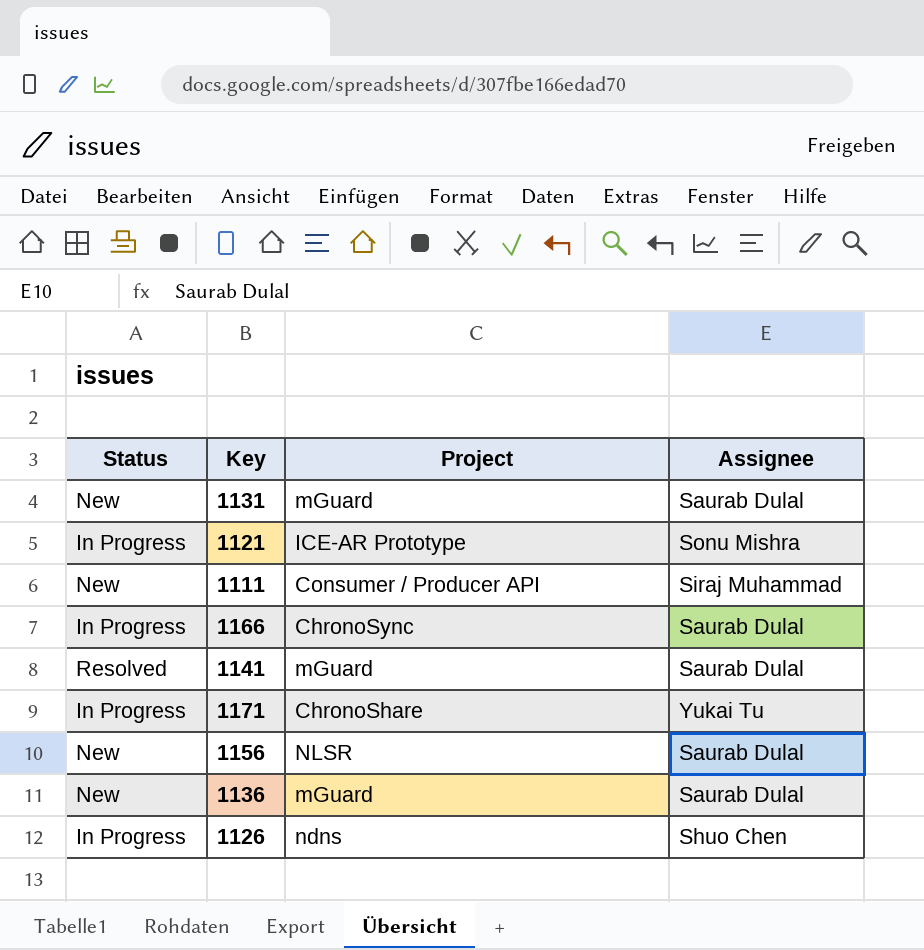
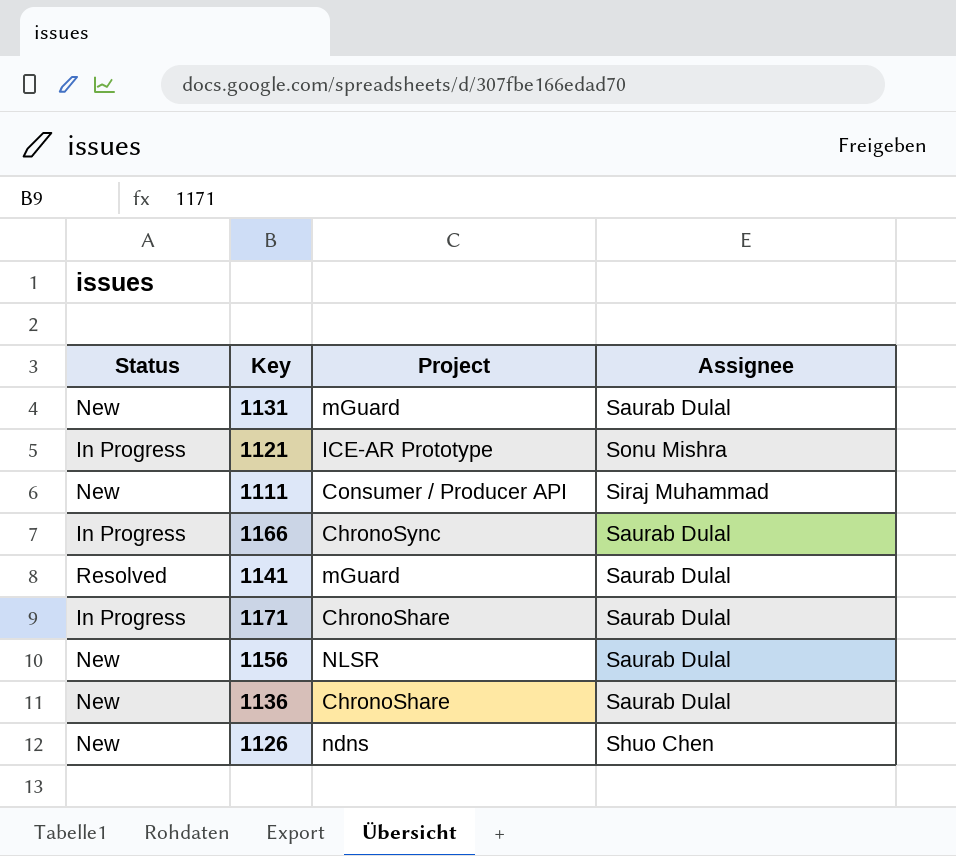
1171 | Assignee: Yukai Tu -> Saurab Dulal
1136 | Project: mGuard -> ChronoShare
1126 | Status: In Progress -> New

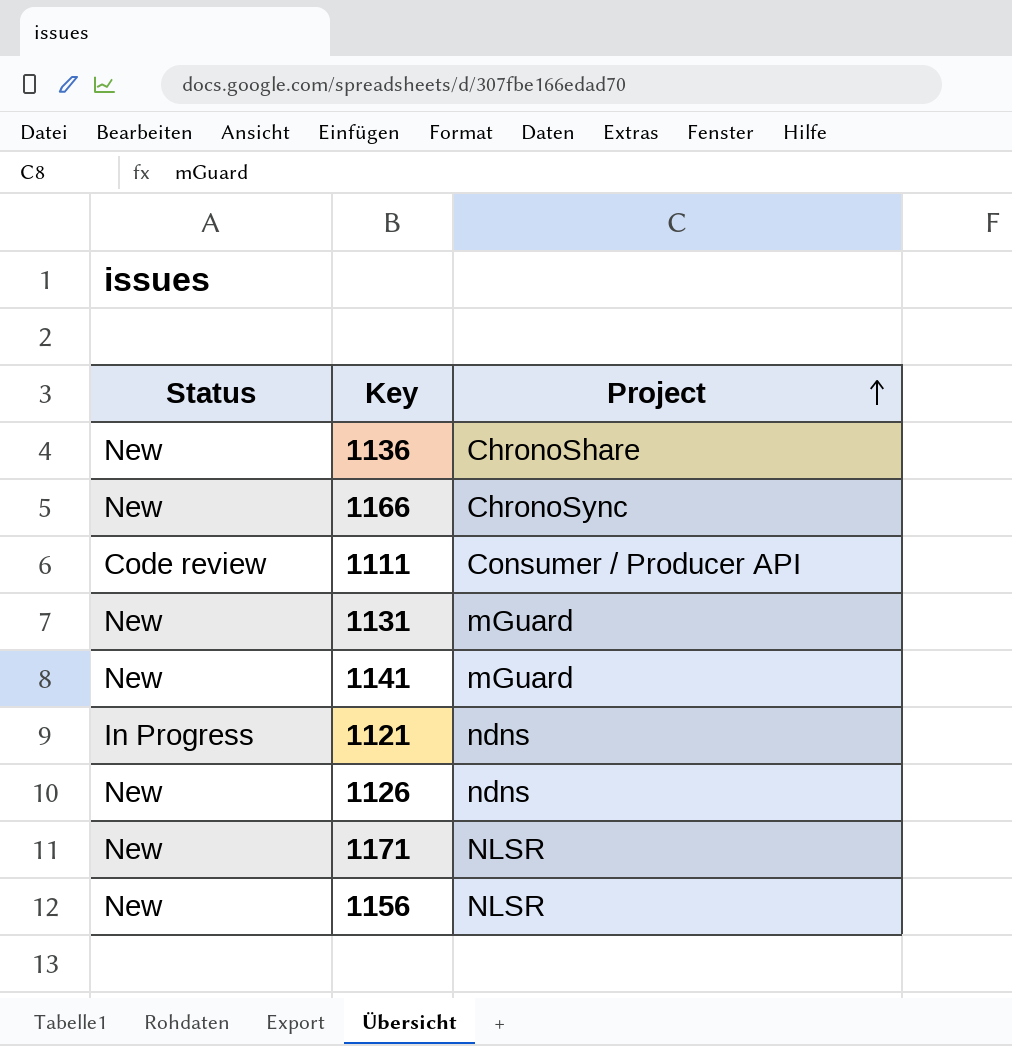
row order: none -> Project ascending
column Assignee | position: 4 -> none
1166 | Status: In Progress -> New
1111 | Status: New -> Code review
1141 | Status: Resolved -> New
1121 | Project: ICE-AR Prototype -> ndns
1171 | Status: In Progress -> New
1171 | Project: ChronoShare -> NLSR

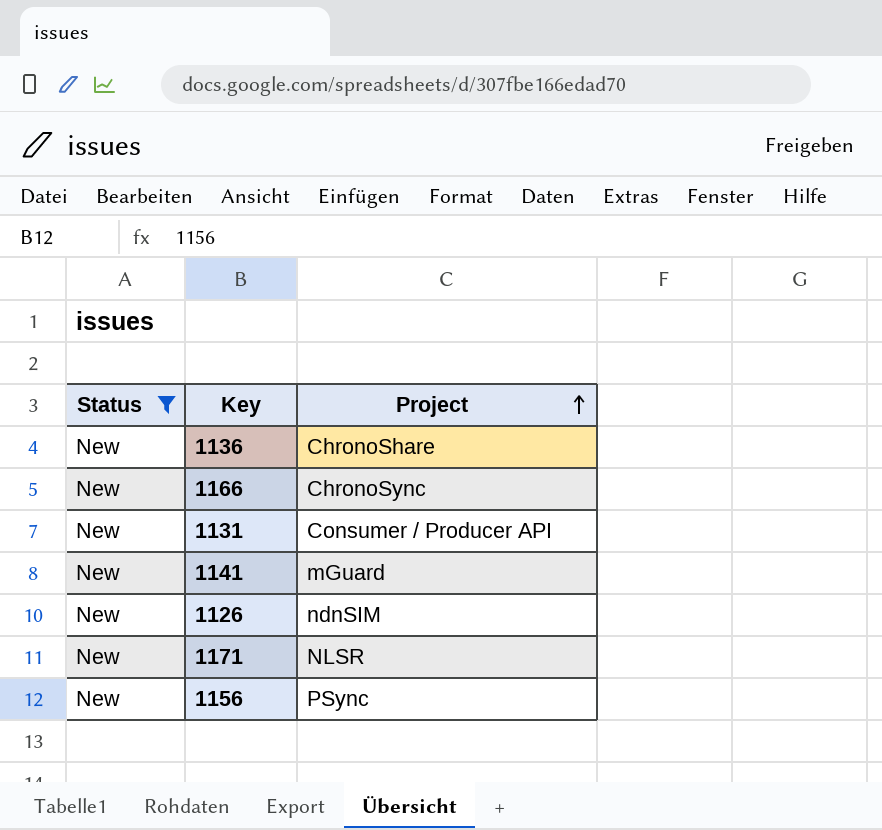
filter: none -> Status = New
1131 | Project: mGuard -> Consumer / Producer API
1126 | Project: ndns -> ndnSIM
1156 | Project: NLSR -> PSync

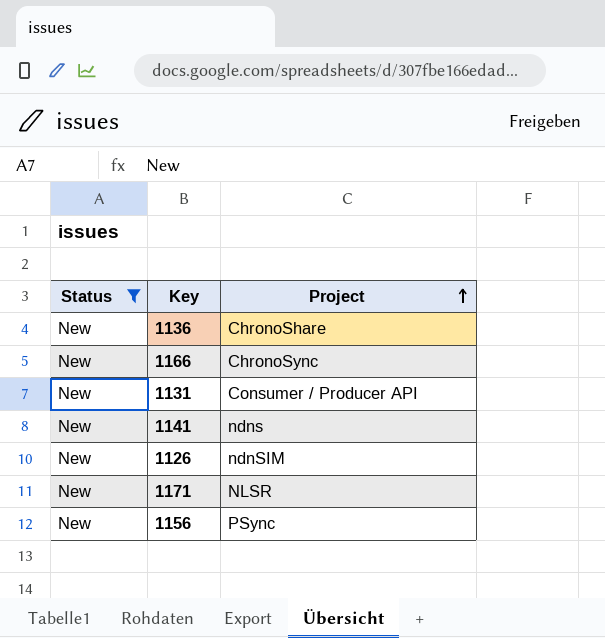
1141 | Project: mGuard -> ndns

